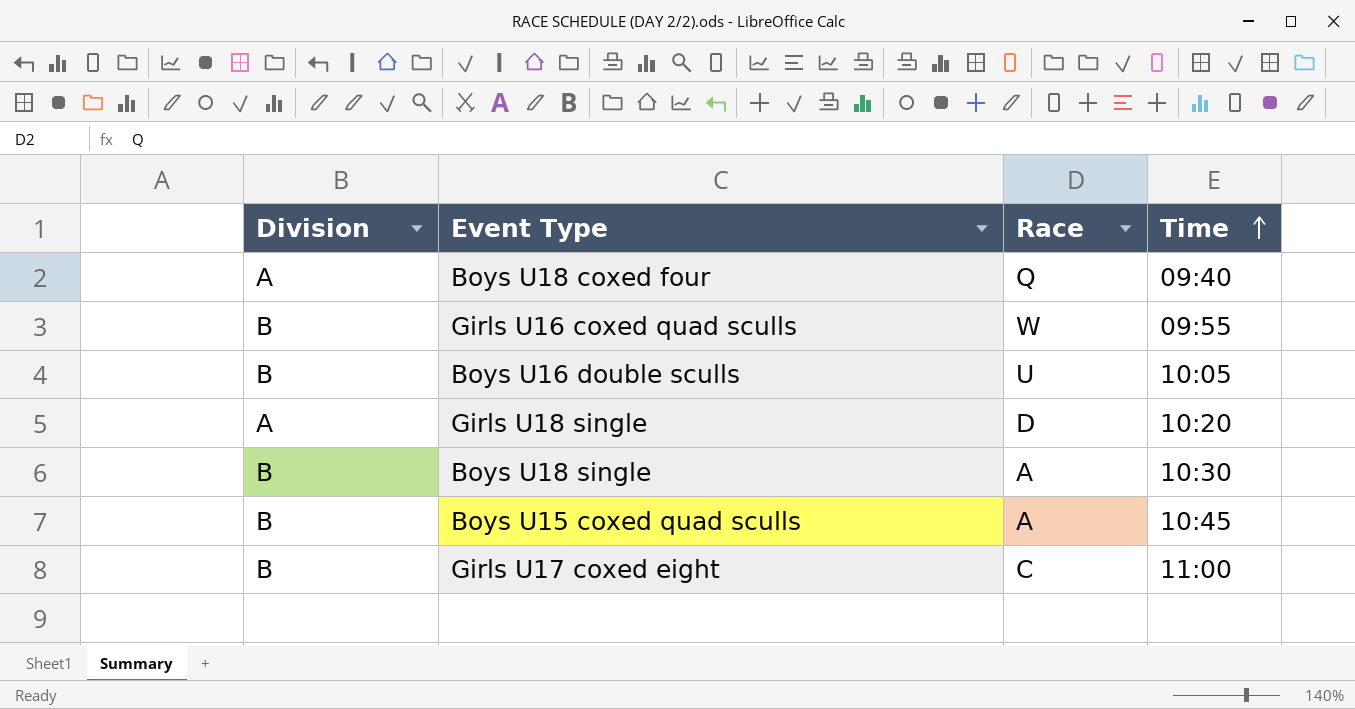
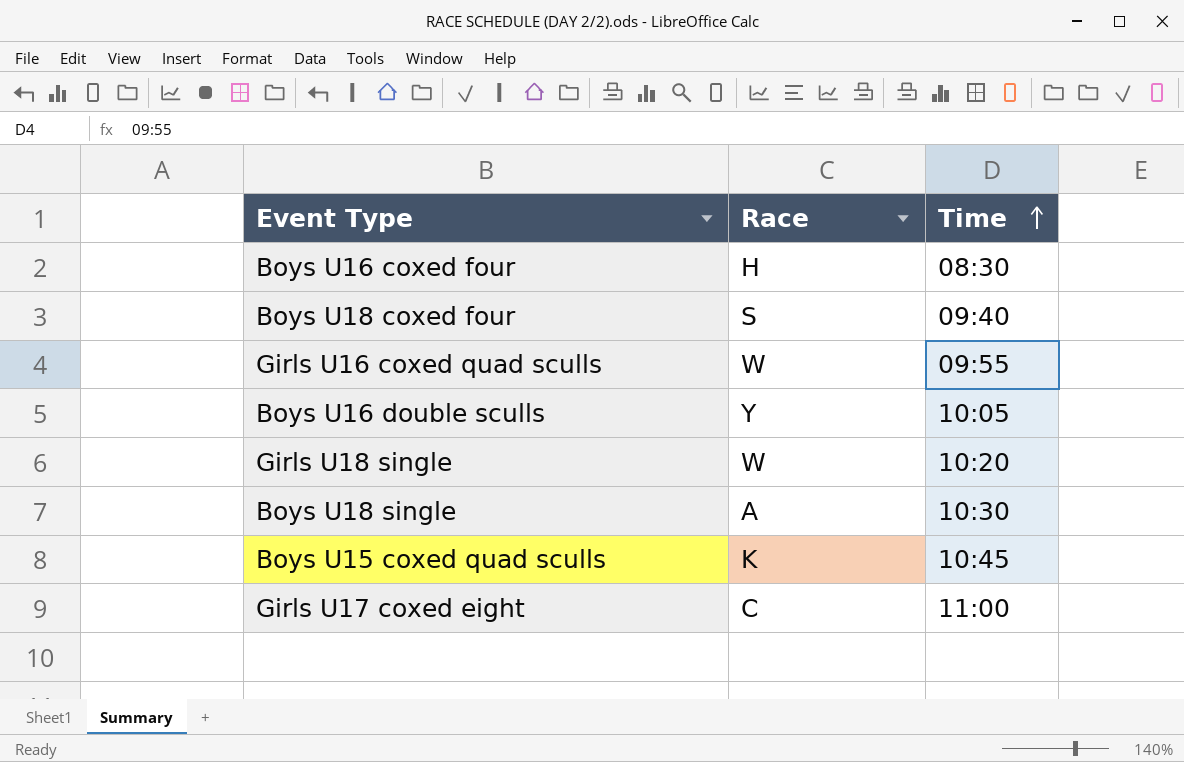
column Division | position: 1 -> none
row Boys U16 coxed four: none -> H | 08:30
Boys U18 coxed four | Race: Q -> S
Boys U16 double sculls | Race: U -> Y
Girls U18 single | Race: D -> W
Boys U15 coxed quad sculls | Race: A -> K

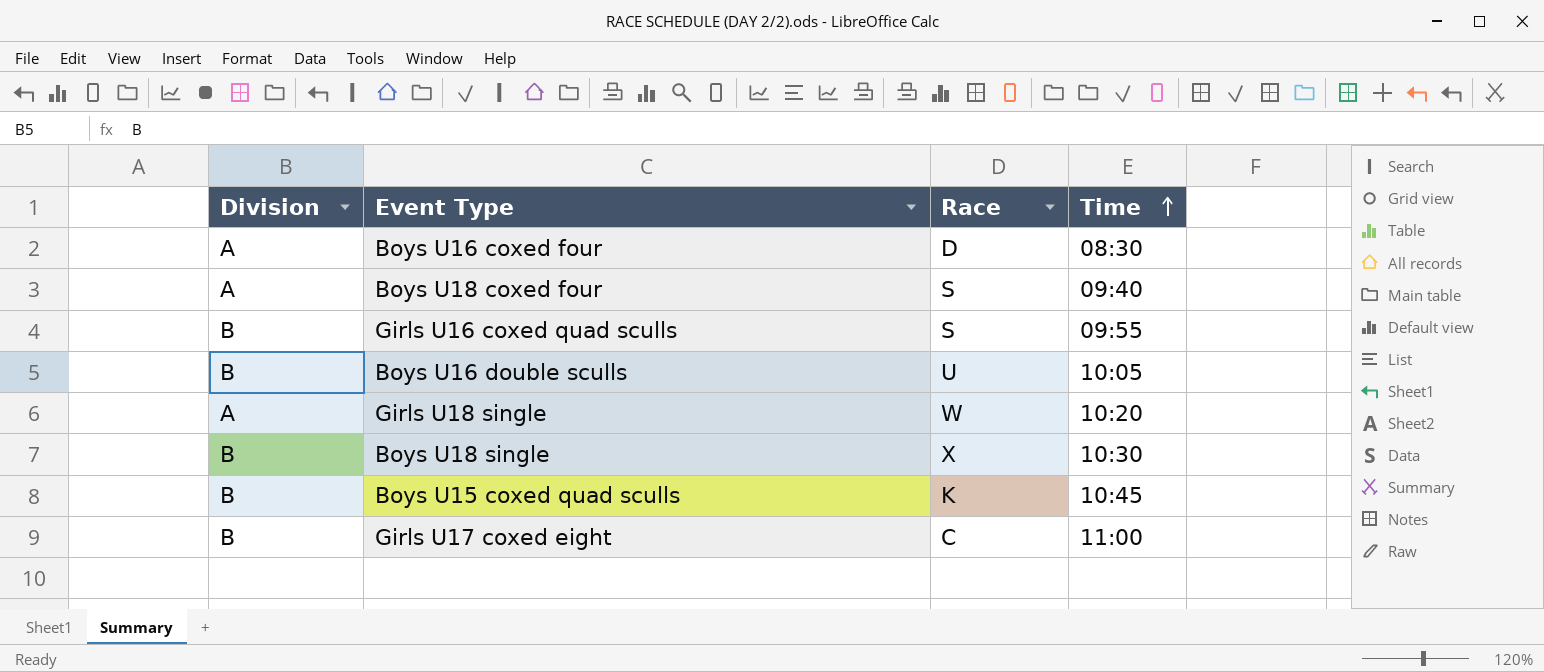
column Division | position: none -> 1
Boys U16 coxed four | Race: H -> D
Girls U16 coxed quad sculls | Race: W -> S
Boys U16 double sculls | Race: Y -> U
Boys U18 single | Race: A -> X

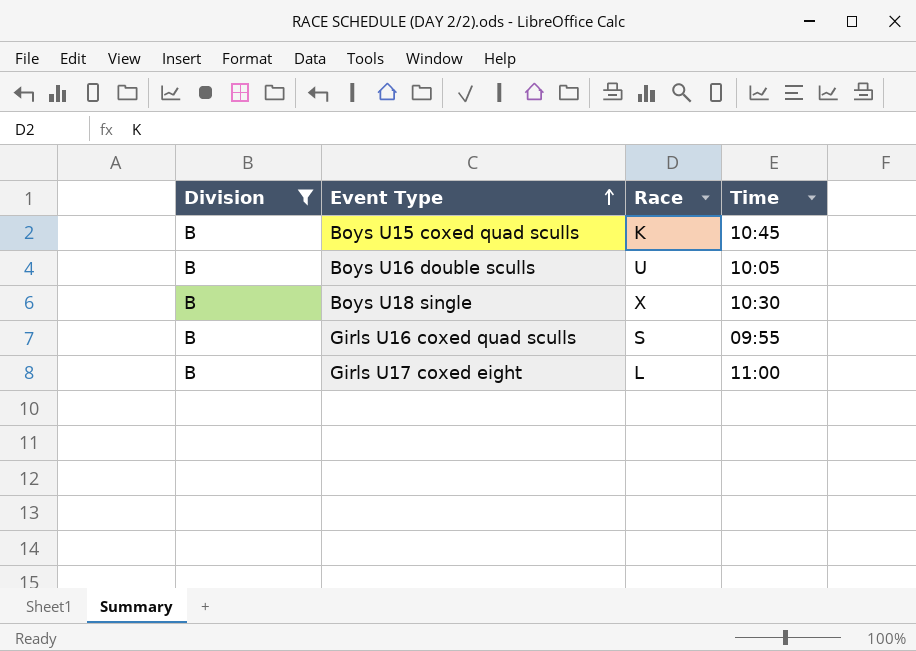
filter: none -> Division = B
row order: Time ascending -> Event Type ascending
Girls U17 coxed eight | Race: C -> L

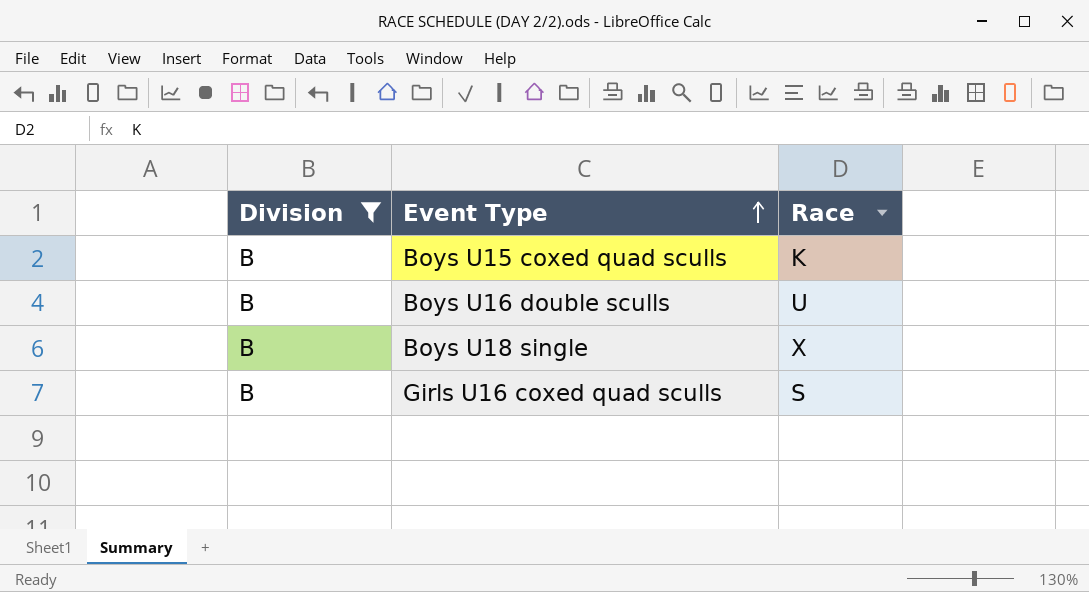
column Time | position: 4 -> none
row Girls U17 coxed eight: B | L | 11:00 -> none

